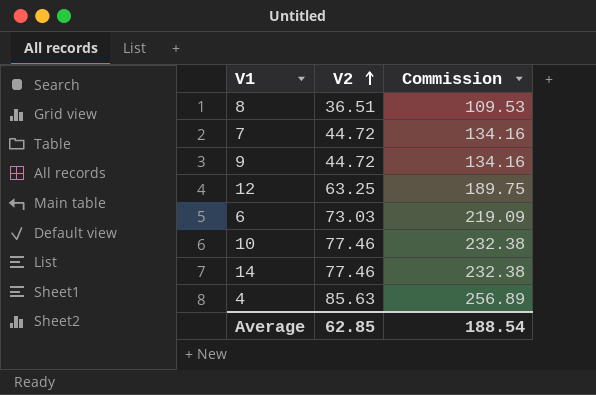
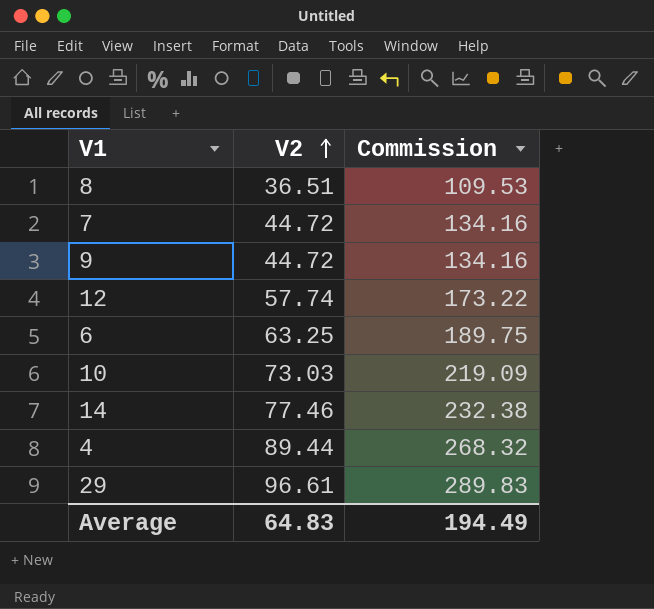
12 | V2: 63.25 -> 57.74
12 | Commission: 189.75 -> 173.22
6 | V2: 73.03 -> 63.25
6 | Commission: 219.09 -> 189.75
10 | V2: 77.46 -> 73.03
10 | Commission: 232.38 -> 219.09
4 | V2: 85.63 -> 89.44
4 | Commission: 256.89 -> 268.32
row 29: none -> 96.61 | 289.83
Average | V2: 62.85 -> 64.83
Average | Commission: 188.54 -> 194.49

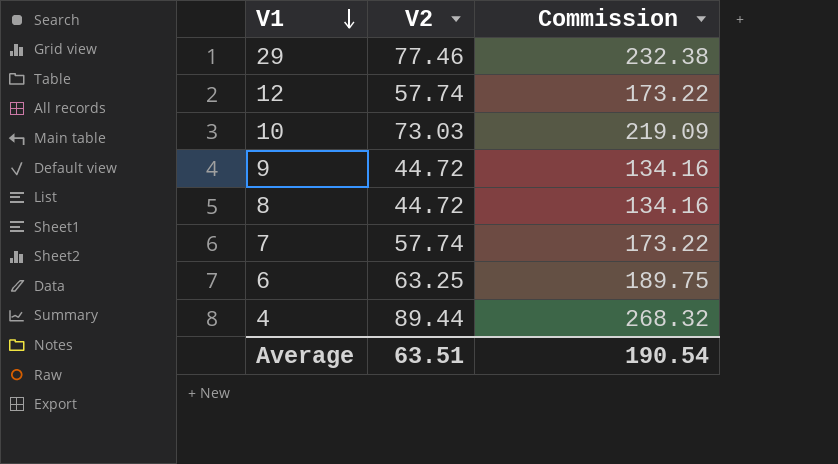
row order: V2 ascending -> V1 descending
row 14: 77.46 | 232.38 -> none
29 | V2: 96.61 -> 77.46
29 | Commission: 289.83 -> 232.38
8 | V2: 36.51 -> 44.72
8 | Commission: 109.53 -> 134.16
7 | V2: 44.72 -> 57.74
7 | Commission: 134.16 -> 173.22
Average | V2: 64.83 -> 63.51
Average | Commission: 194.49 -> 190.54

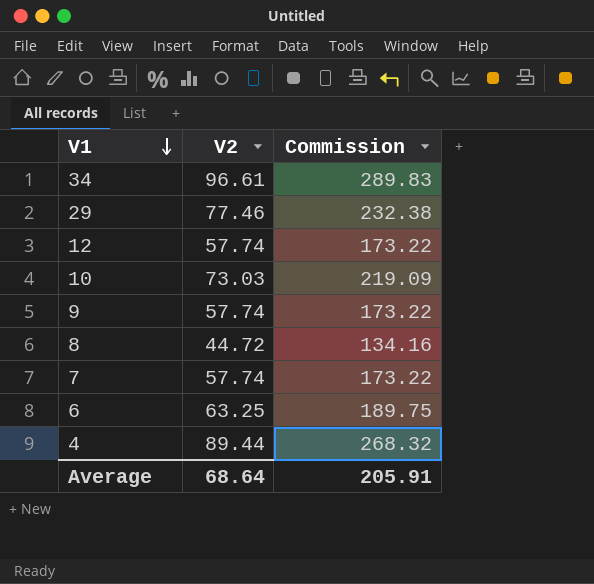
row 34: none -> 96.61 | 289.83
9 | V2: 44.72 -> 57.74
9 | Commission: 134.16 -> 173.22
Average | V2: 63.51 -> 68.64
Average | Commission: 190.54 -> 205.91

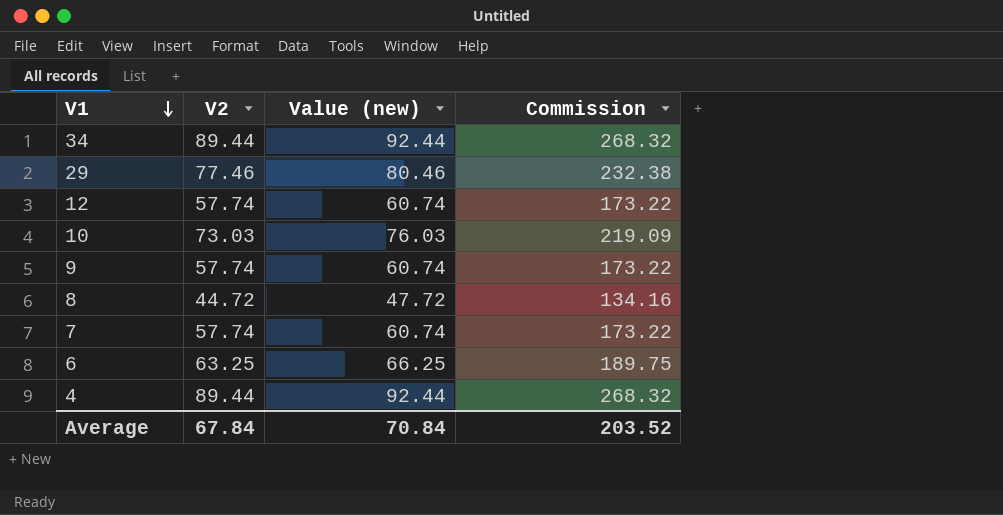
column Value (new) | formula: none -> [V2] + 3
34 | V2: 96.61 -> 89.44
34 | Commission: 289.83 -> 268.32
Average | V2: 68.64 -> 67.84
Average | Commission: 205.91 -> 203.52

